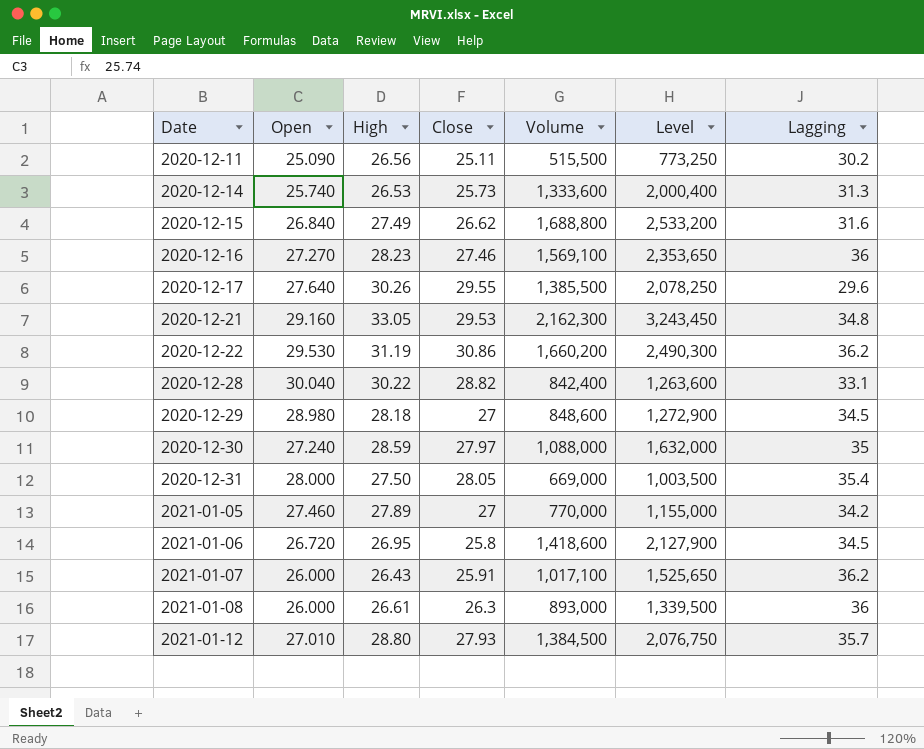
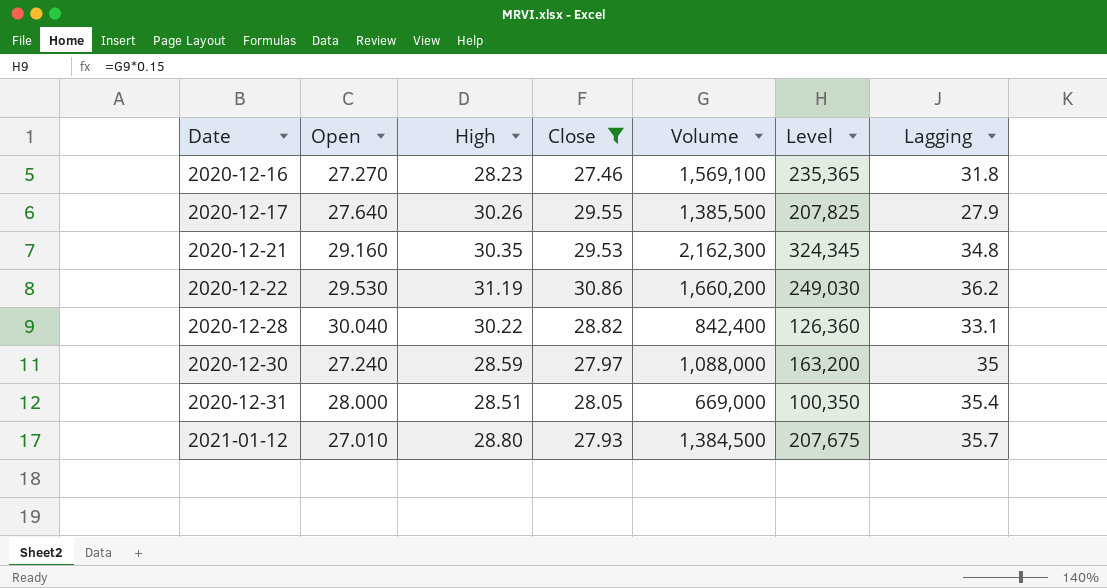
filter: none -> Close >= 27.46
column Level | formula: [Volume] * 1.5 -> [Volume] * 0.15
2020-12-16 | Lagging: 36 -> 31.8
2020-12-17 | Lagging: 29.6 -> 27.9
2020-12-21 | High: 33.05 -> 30.35
2020-12-31 | High: 27.50 -> 28.51

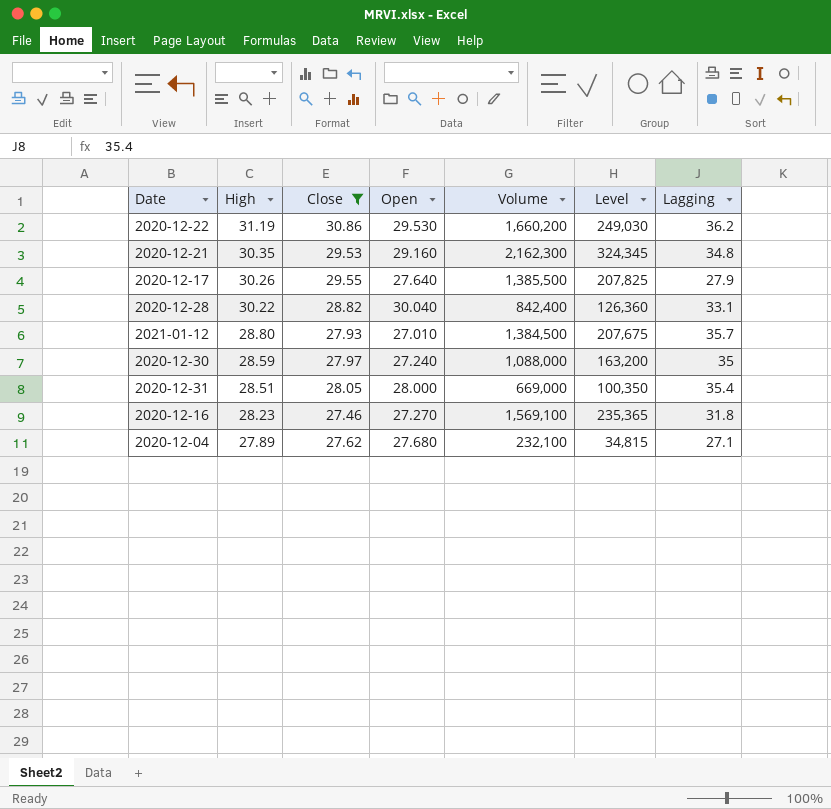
row order: Date ascending -> High descending
column Open | position: 2 -> 4
row 2020-12-04: none -> 27.89 | 27.62 | 27.680 | 232,100 | 34,815 | 27.1

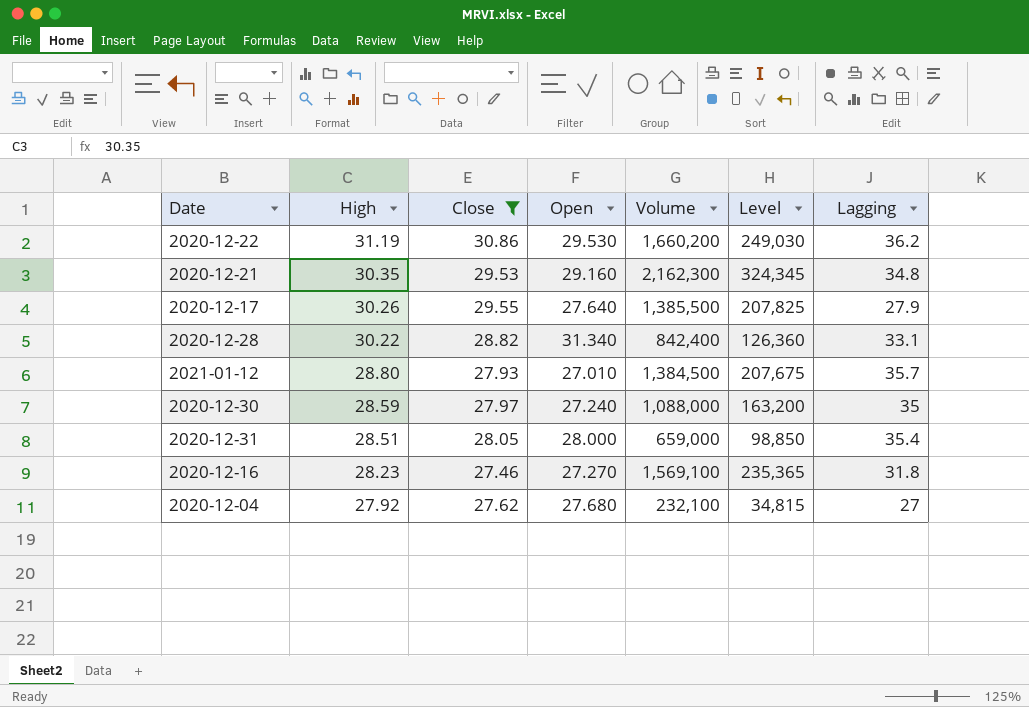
2020-12-28 | Open: 30.040 -> 31.340
2020-12-31 | Volume: 669,000 -> 659,000
2020-12-31 | Level: 100,350 -> 98,850
2020-12-04 | High: 27.89 -> 27.92
2020-12-04 | Lagging: 27.1 -> 27

